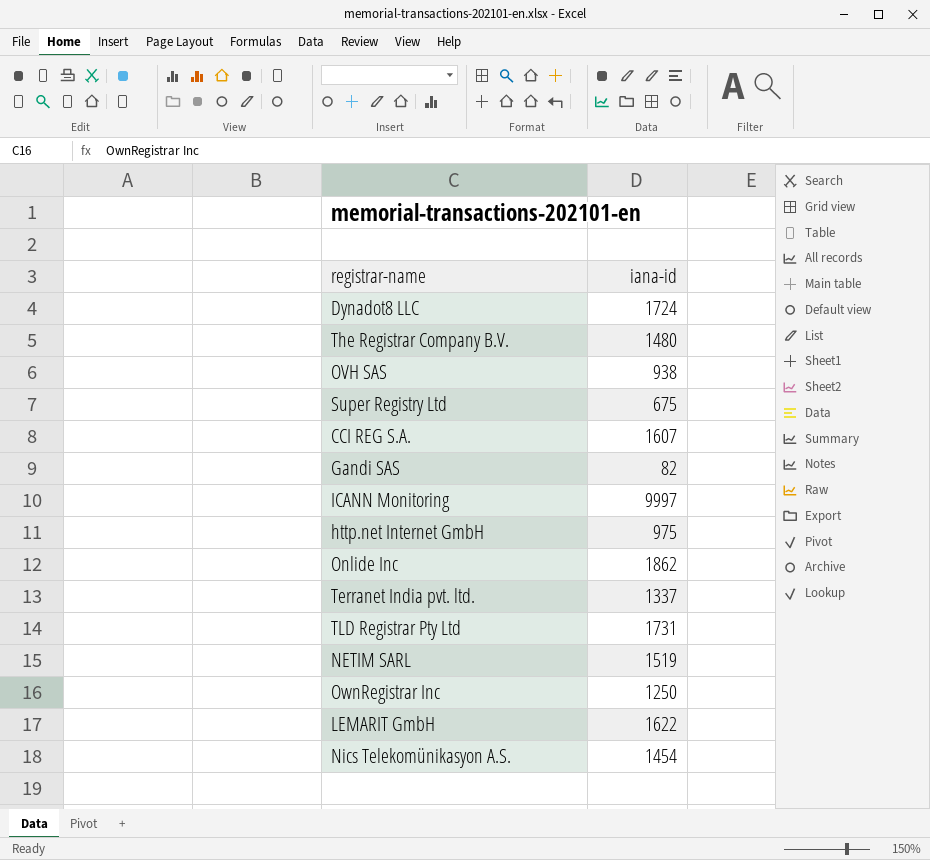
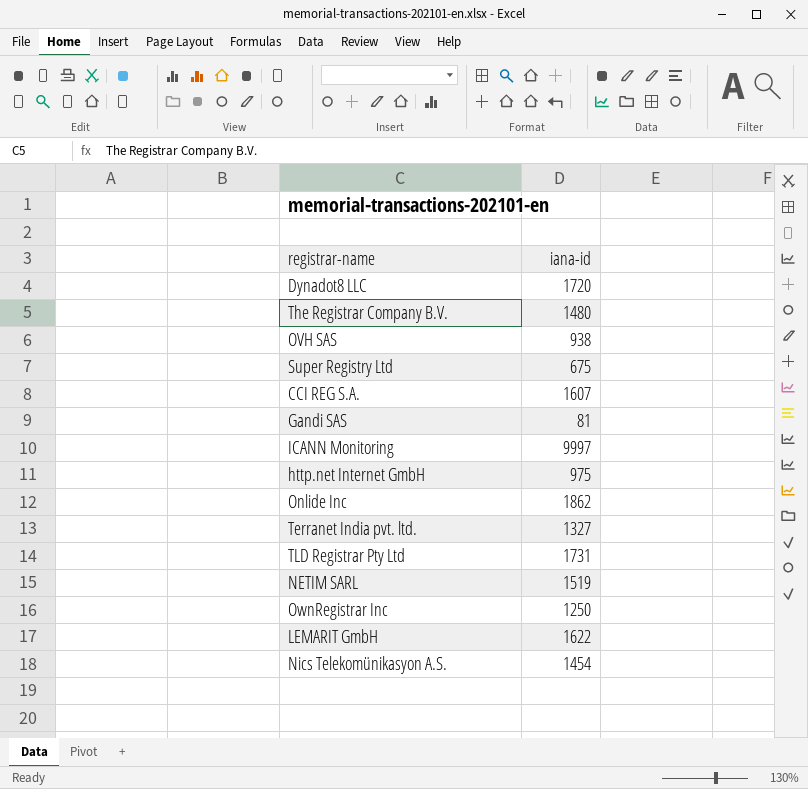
Dynadot8 LLC | iana-id: 1724 -> 1720
Gandi SAS | iana-id: 82 -> 81
Terranet India pvt. ltd. | iana-id: 1337 -> 1327

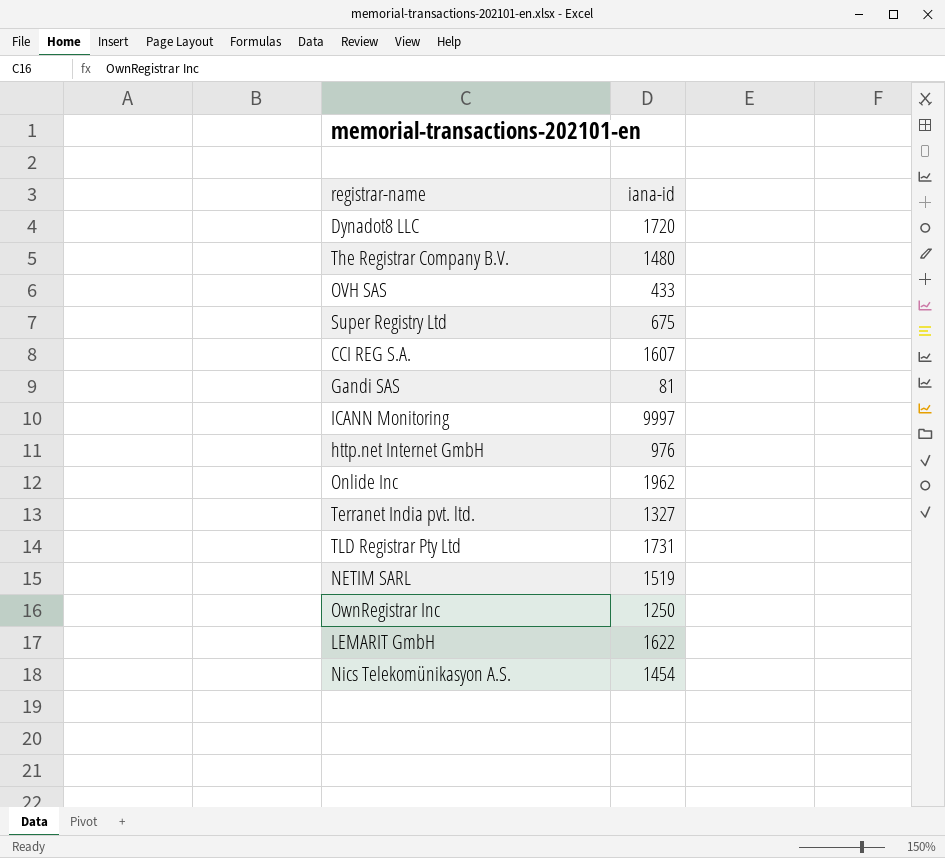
OVH SAS | iana-id: 938 -> 433
http.net Internet GmbH | iana-id: 975 -> 976
Onlide Inc | iana-id: 1862 -> 1962

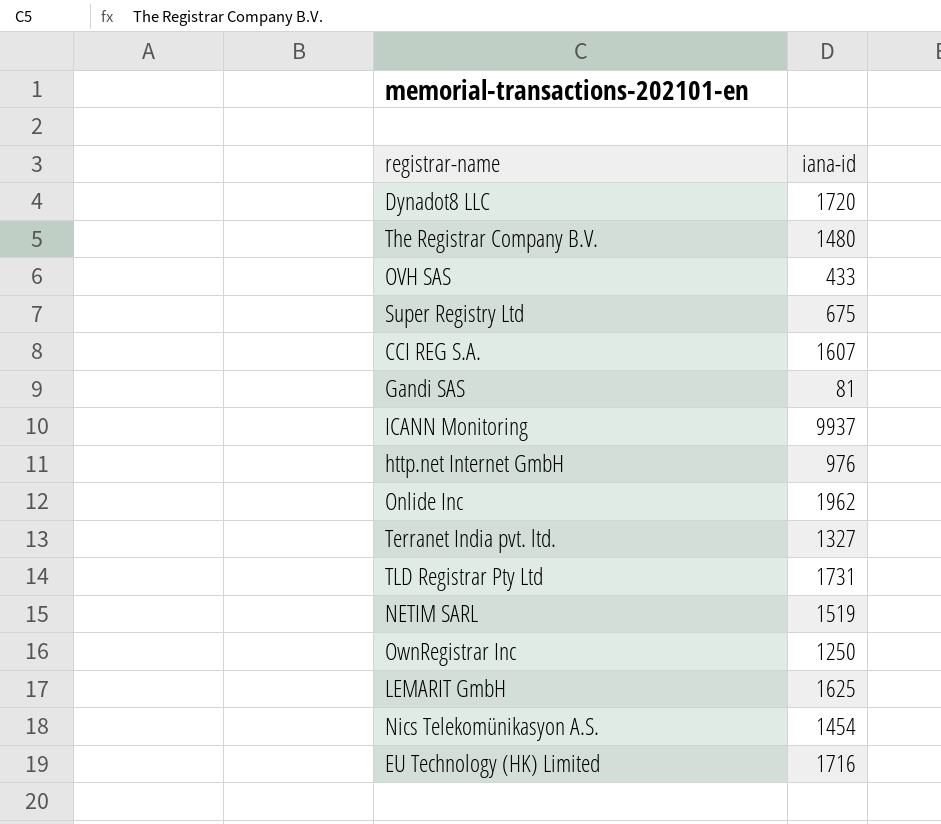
ICANN Monitoring | iana-id: 9997 -> 9937
LEMARIT GmbH | iana-id: 1622 -> 1625
row EU Technology (HK) Limited: none -> 1716

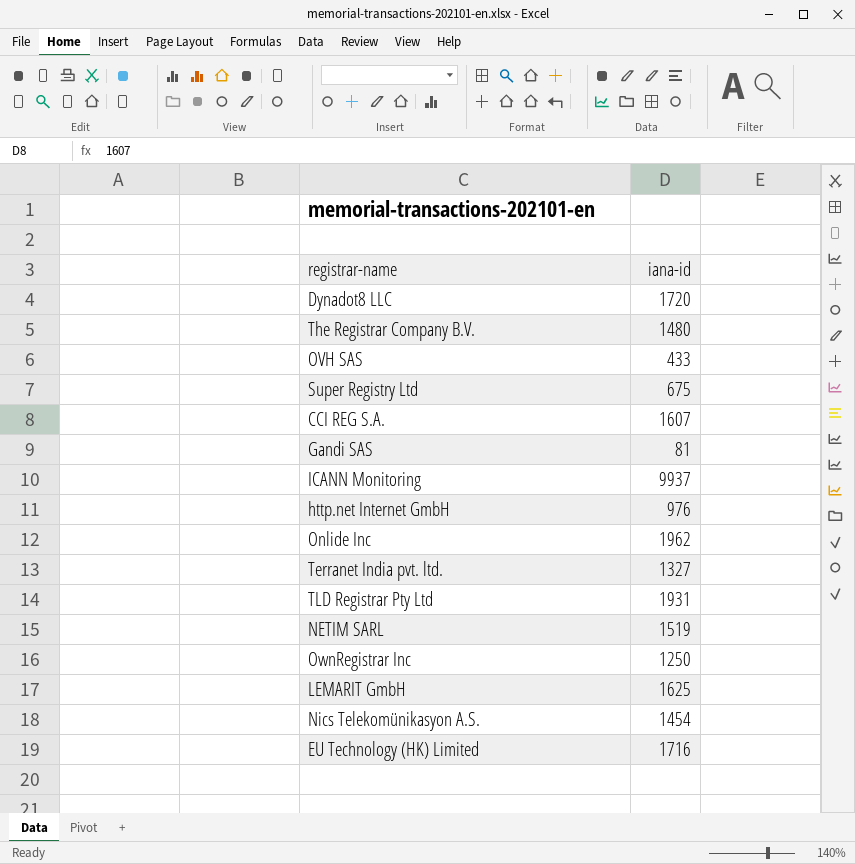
TLD Registrar Pty Ltd | iana-id: 1731 -> 1931

